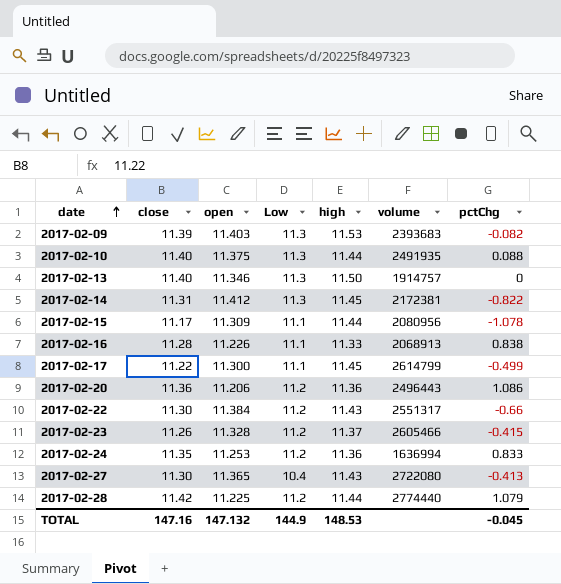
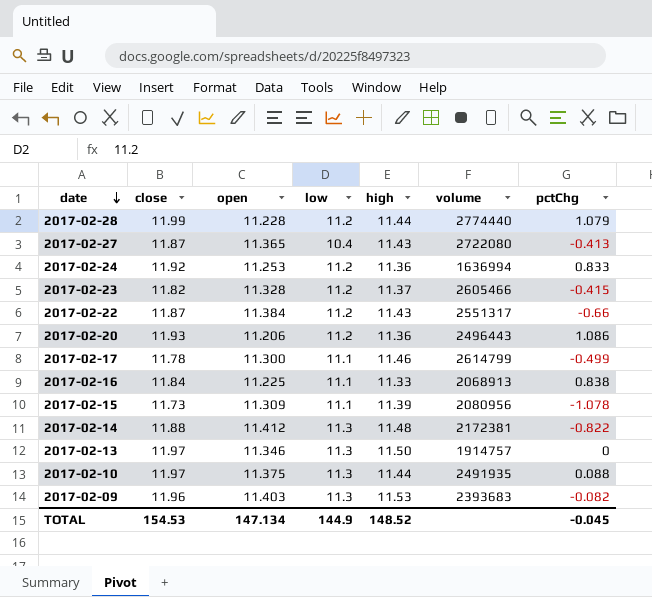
row order: date ascending -> date descending
column name: Low -> low
2017-02-28 | close: 11.42 -> 11.99
2017-02-28 | open: 11.225 -> 11.228
2017-02-27 | close: 11.30 -> 11.87
2017-02-24 | close: 11.35 -> 11.92
2017-02-23 | close: 11.26 -> 11.82
2017-02-22 | close: 11.30 -> 11.87
2017-02-20 | close: 11.36 -> 11.93
2017-02-17 | close: 11.22 -> 11.78
2017-02-17 | high: 11.45 -> 11.46
2017-02-16 | close: 11.28 -> 11.84
2017-02-16 | open: 11.226 -> 11.225
2017-02-15 | close: 11.17 -> 11.73
2017-02-15 | high: 11.44 -> 11.39
2017-02-14 | close: 11.31 -> 11.88
2017-02-14 | high: 11.45 -> 11.48
2017-02-13 | close: 11.40 -> 11.97
2017-02-10 | close: 11.40 -> 11.97
2017-02-09 | close: 11.39 -> 11.96
TOTAL | close: 147.16 -> 154.53
TOTAL | open: 147.132 -> 147.134
TOTAL | high: 148.53 -> 148.52

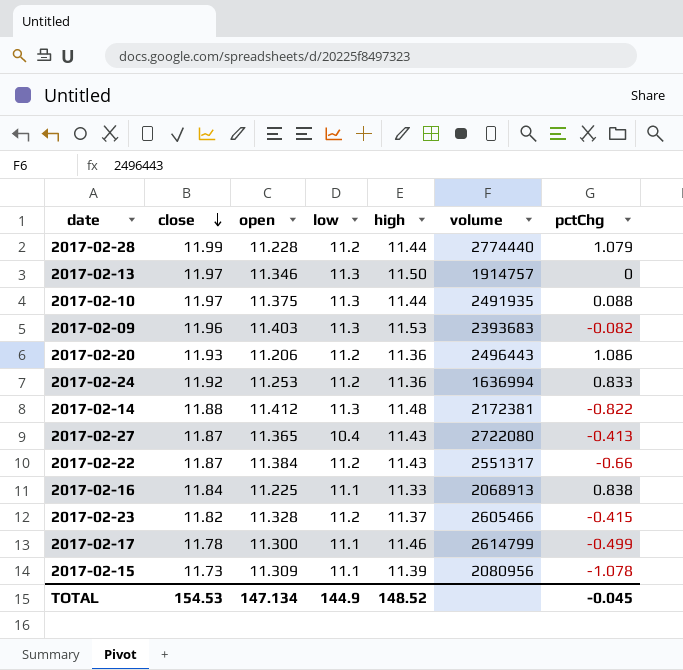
row order: date descending -> close descending

